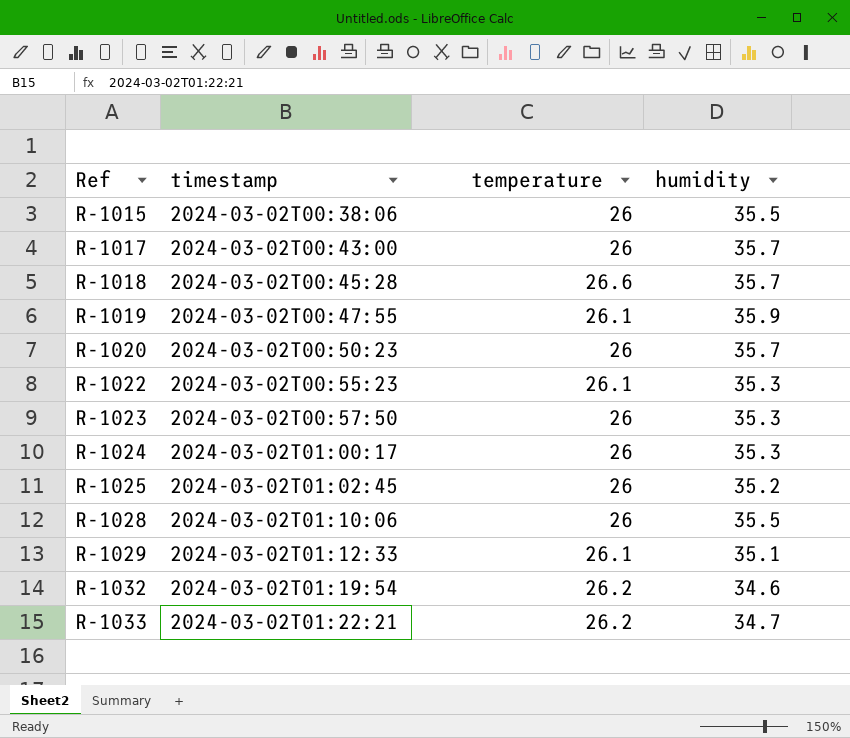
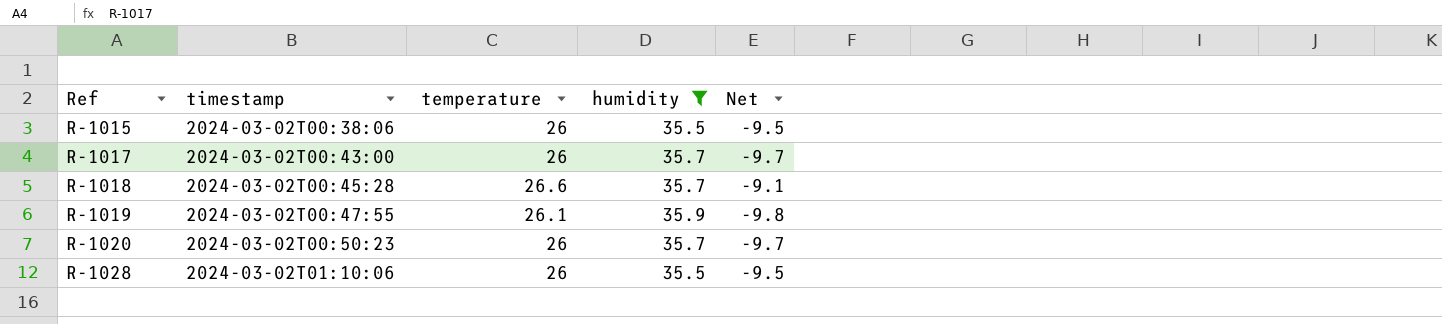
filter: none -> humidity >= 35.5
column Net | formula: none -> [temperature] - [humidity]

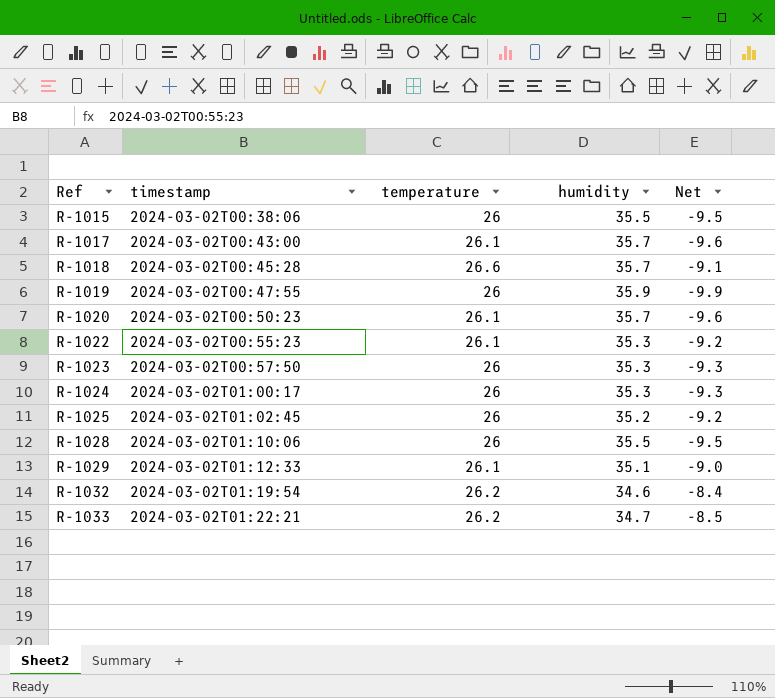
filter: humidity >= 35.5 -> none
R-1017 | temperature: 26 -> 26.1
R-1017 | Net: -9.7 -> -9.6
R-1019 | temperature: 26.1 -> 26
R-1019 | Net: -9.8 -> -9.9
R-1020 | temperature: 26 -> 26.1
R-1020 | Net: -9.7 -> -9.6

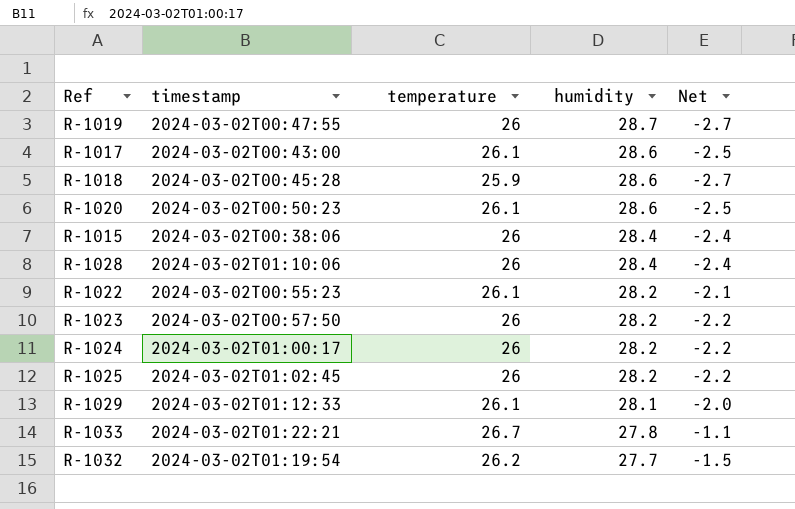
row order: Ref ascending -> humidity descending
R-1019 | humidity: 35.9 -> 28.7
R-1019 | Net: -9.9 -> -2.7
R-1017 | humidity: 35.7 -> 28.6
R-1017 | Net: -9.6 -> -2.5
R-1018 | temperature: 26.6 -> 25.9
R-1018 | humidity: 35.7 -> 28.6
R-1018 | Net: -9.1 -> -2.7
R-1020 | humidity: 35.7 -> 28.6
R-1020 | Net: -9.6 -> -2.5
R-1015 | humidity: 35.5 -> 28.4
R-1015 | Net: -9.5 -> -2.4
R-1028 | humidity: 35.5 -> 28.4
R-1028 | Net: -9.5 -> -2.4
R-1022 | humidity: 35.3 -> 28.2
R-1022 | Net: -9.2 -> -2.1
R-1023 | humidity: 35.3 -> 28.2
R-1023 | Net: -9.3 -> -2.2
R-1024 | humidity: 35.3 -> 28.2
R-1024 | Net: -9.3 -> -2.2
R-1025 | humidity: 35.2 -> 28.2
R-1025 | Net: -9.2 -> -2.2
R-1029 | humidity: 35.1 -> 28.1
R-1029 | Net: -9.0 -> -2.0
R-1033 | temperature: 26.2 -> 26.7
R-1033 | humidity: 34.7 -> 27.8
R-1033 | Net: -8.5 -> -1.1
R-1032 | humidity: 34.6 -> 27.7
R-1032 | Net: -8.4 -> -1.5

